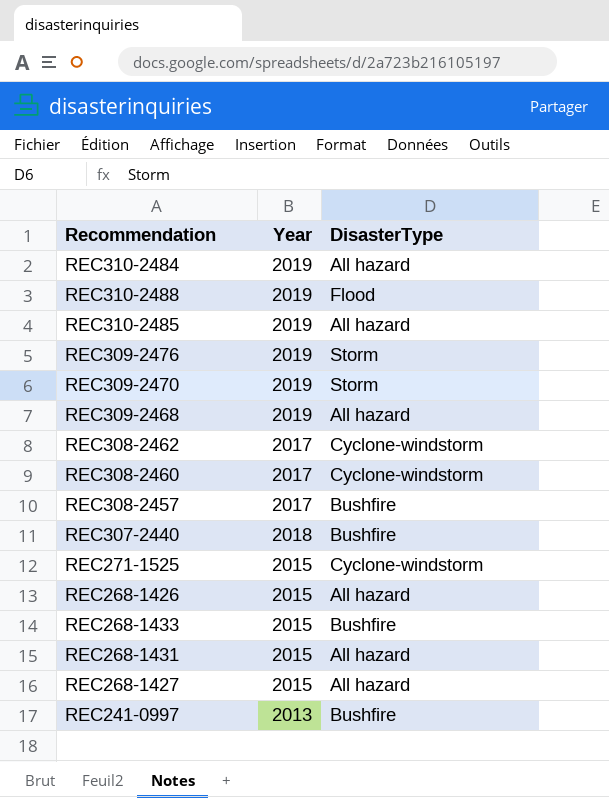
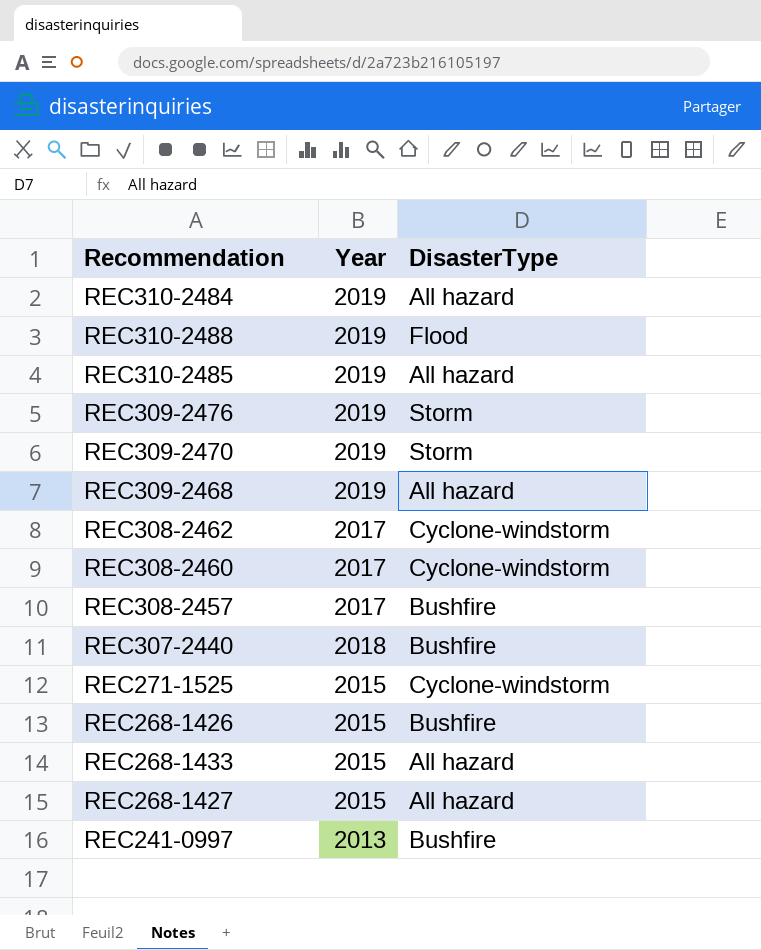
row REC268-1431: 2015 | All hazard -> none
REC268-1426 | DisasterType: All hazard -> Bushfire
REC268-1433 | DisasterType: Bushfire -> All hazard

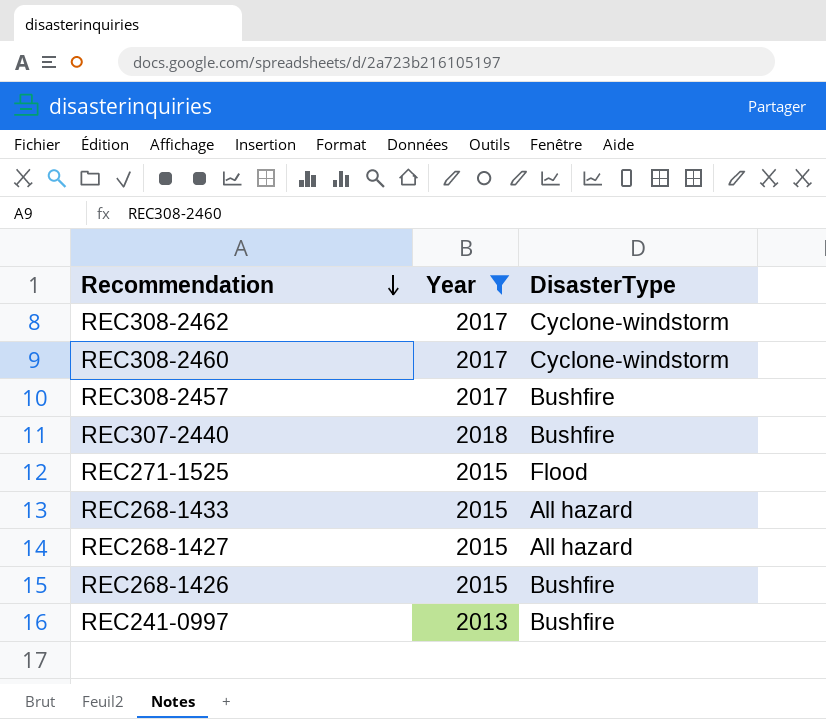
filter: none -> Year != 2019
row order: none -> Recommendation descending
REC271-1525 | DisasterType: Cyclone-windstorm -> Flood

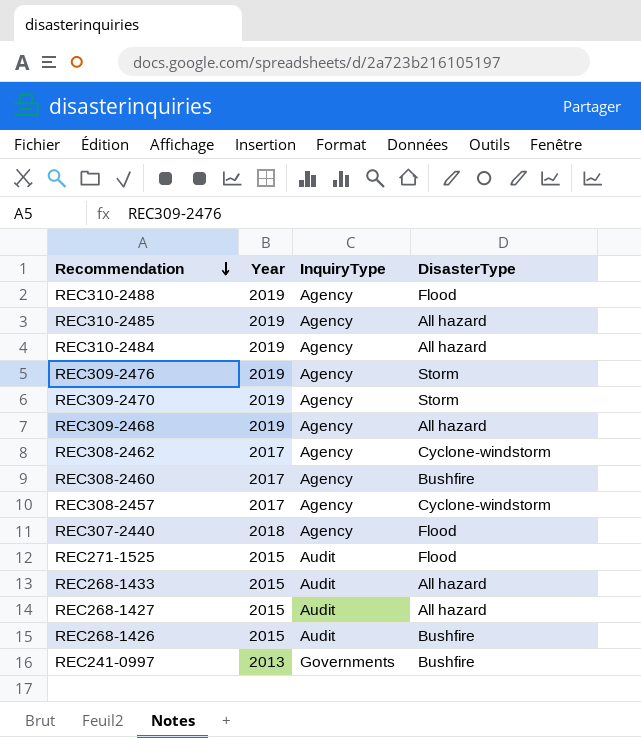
filter: Year != 2019 -> none
column InquiryType | position: none -> 3
REC308-2460 | DisasterType: Cyclone-windstorm -> Bushfire
REC308-2457 | DisasterType: Bushfire -> Cyclone-windstorm
REC307-2440 | DisasterType: Bushfire -> Flood

